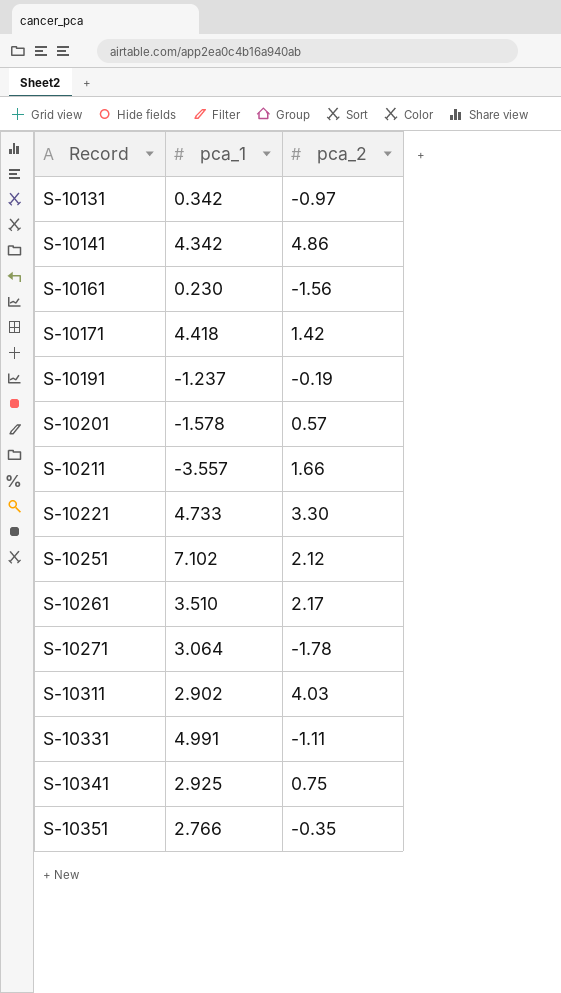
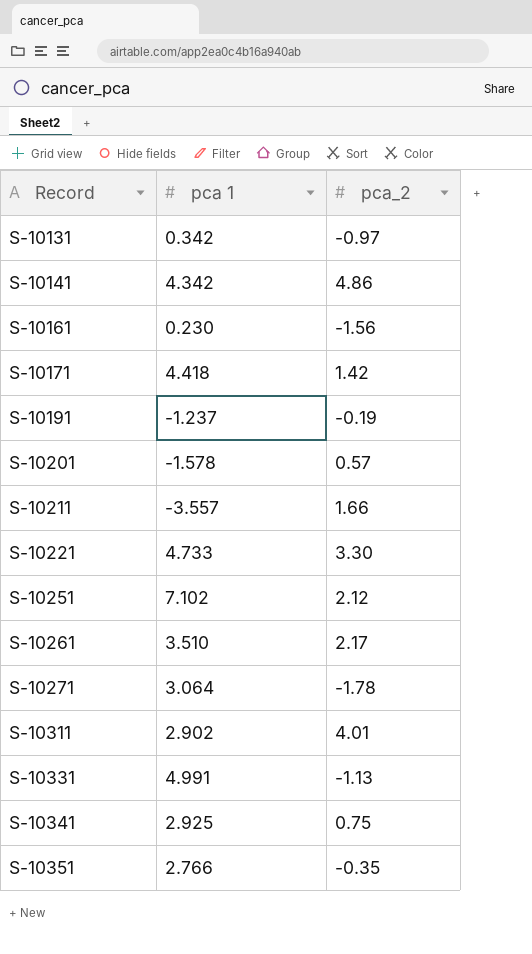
column name: pca_1 -> pca 1
S-10311 | pca_2: 4.03 -> 4.01
S-10331 | pca_2: -1.11 -> -1.13

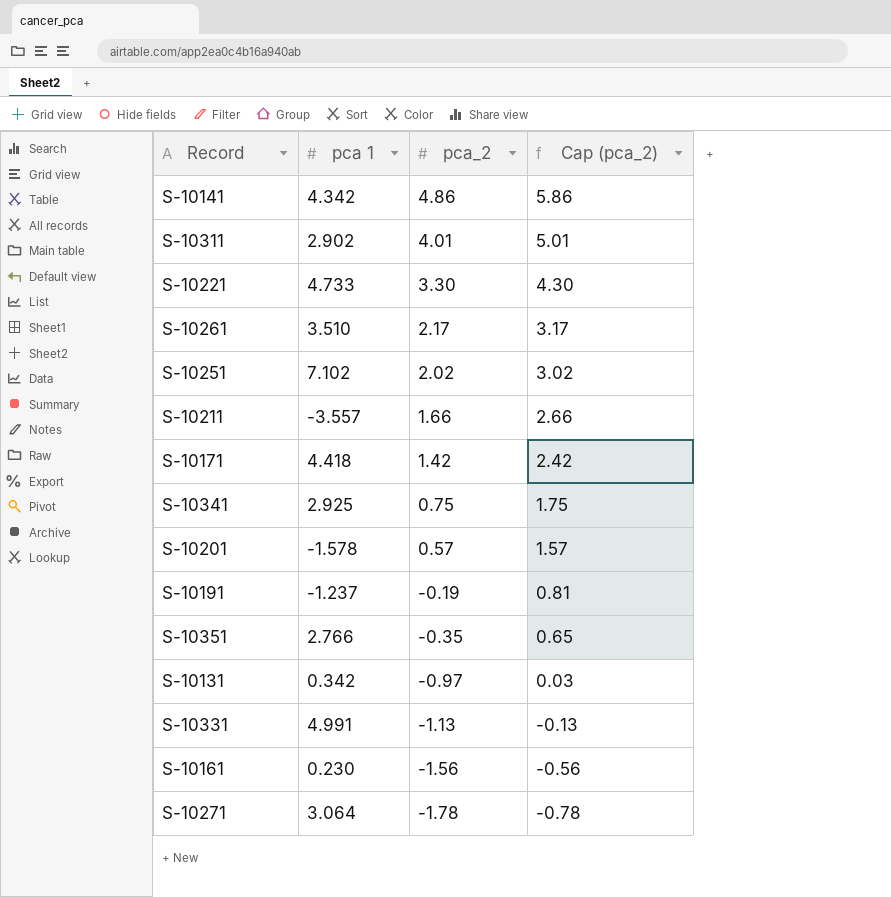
row order: Record ascending -> pca_2 descending
column Cap (pca_2) | formula: none -> [pca_2] + 1
S-10251 | pca_2: 2.12 -> 2.02

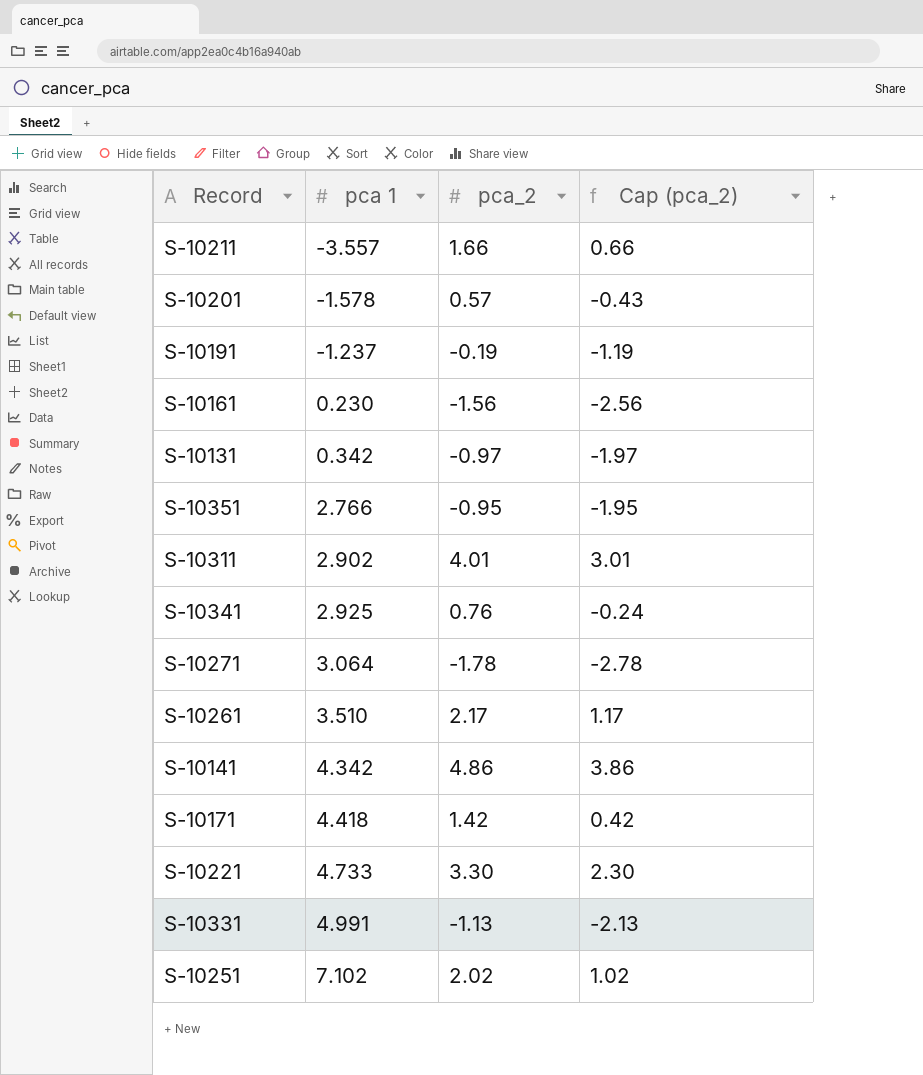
row order: pca_2 descending -> pca 1 ascending
column Cap (pca_2) | formula: [pca_2] + 1 -> [pca_2] - 1
S-10351 | pca_2: -0.35 -> -0.95
S-10341 | pca_2: 0.75 -> 0.76

